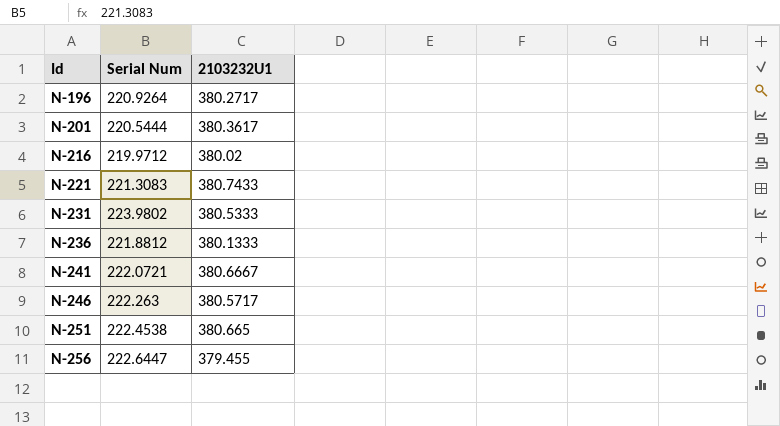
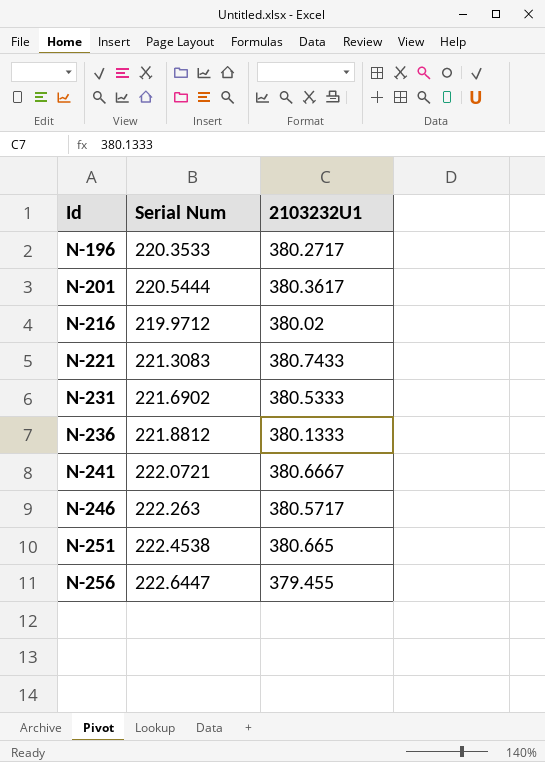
N-196 | Serial Num: 220.9264 -> 220.3533
N-231 | Serial Num: 223.9802 -> 221.6902

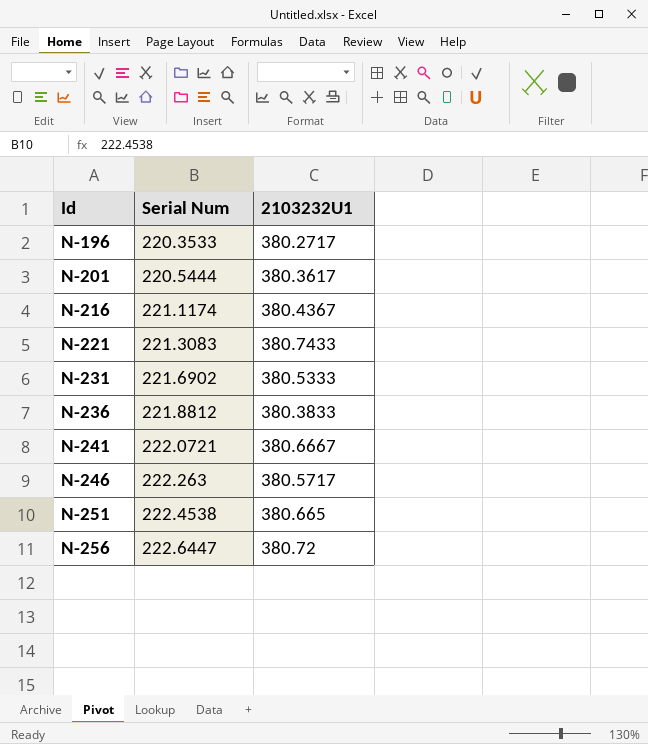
N-216 | Serial Num: 219.9712 -> 221.1174
N-216 | 2103232U1: 380.02 -> 380.4367
N-236 | 2103232U1: 380.1333 -> 380.3833
N-256 | 2103232U1: 379.455 -> 380.72

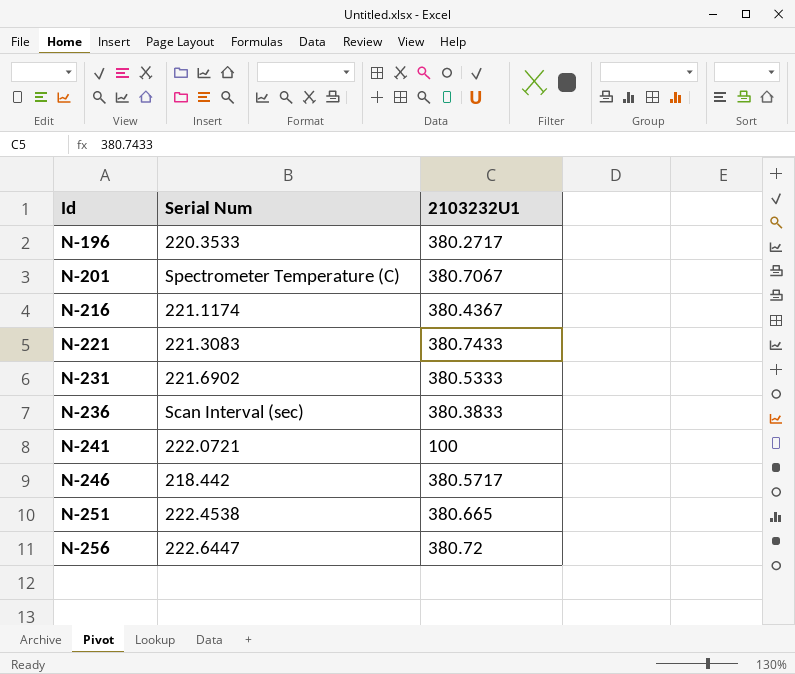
N-201 | Serial Num: 220.5444 -> Spectrometer Temperature (C)
N-201 | 2103232U1: 380.3617 -> 380.7067
N-236 | Serial Num: 221.8812 -> Scan Interval (sec)
N-241 | 2103232U1: 380.6667 -> 100
N-246 | Serial Num: 222.263 -> 218.442

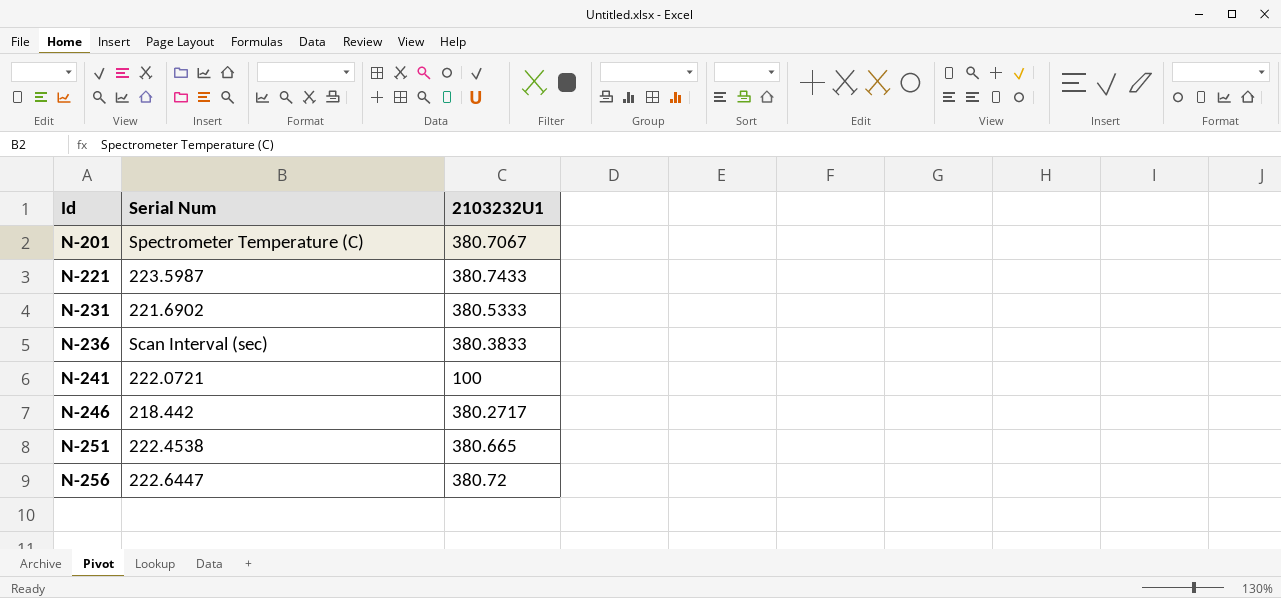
row N-196: 220.3533 | 380.2717 -> none
row N-216: 221.1174 | 380.4367 -> none
N-221 | Serial Num: 221.3083 -> 223.5987
N-246 | 2103232U1: 380.5717 -> 380.2717

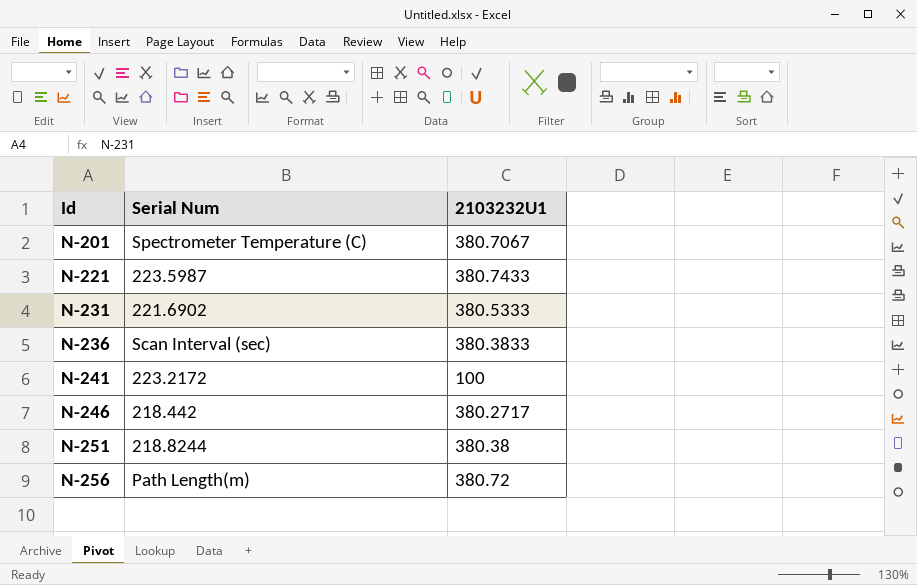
N-241 | Serial Num: 222.0721 -> 223.2172
N-251 | Serial Num: 222.4538 -> 218.8244
N-251 | 2103232U1: 380.665 -> 380.38
N-256 | Serial Num: 222.6447 -> Path Length(m)

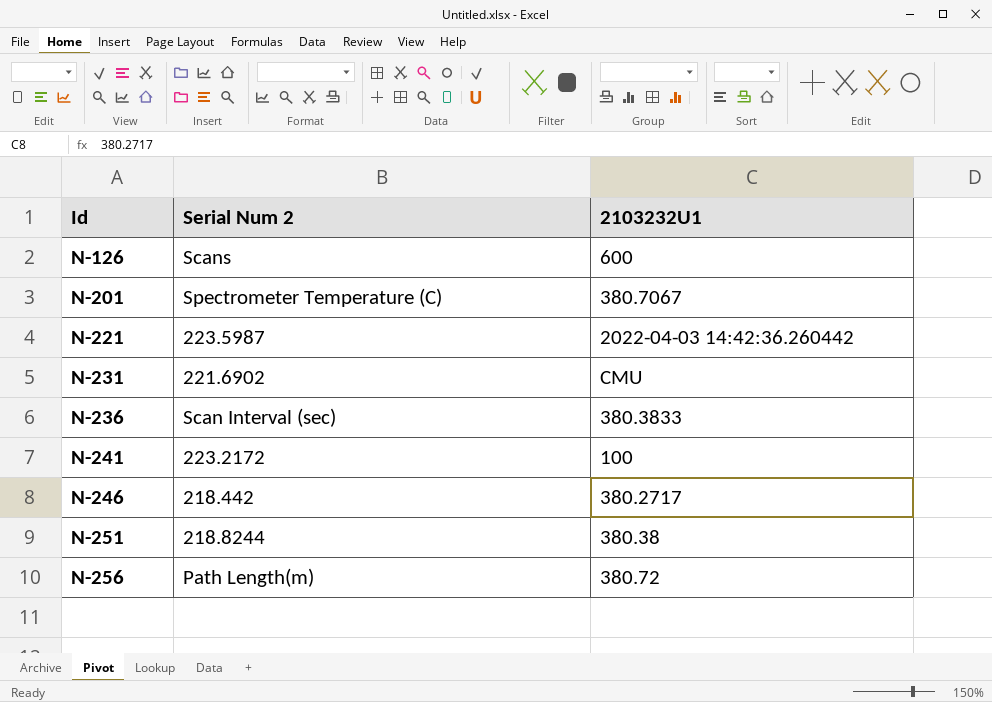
column name: Serial Num -> Serial Num 2
row N-126: none -> Scans | 600
N-221 | 2103232U1: 380.7433 -> 2022-04-03 14:42:36.260442
N-231 | 2103232U1: 380.5333 -> CMU

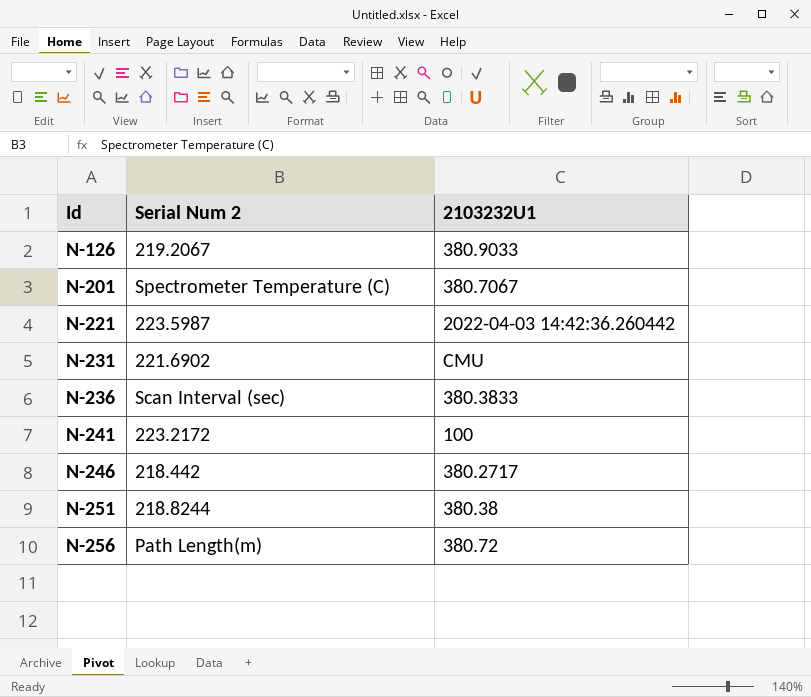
N-126 | Serial Num 2: Scans -> 219.2067
N-126 | 2103232U1: 600 -> 380.9033

